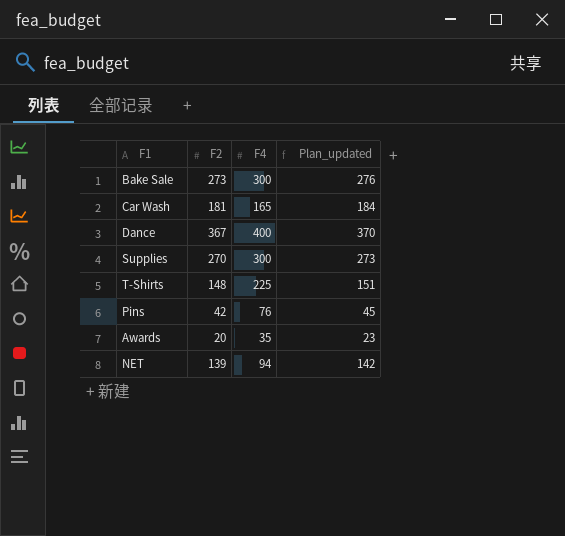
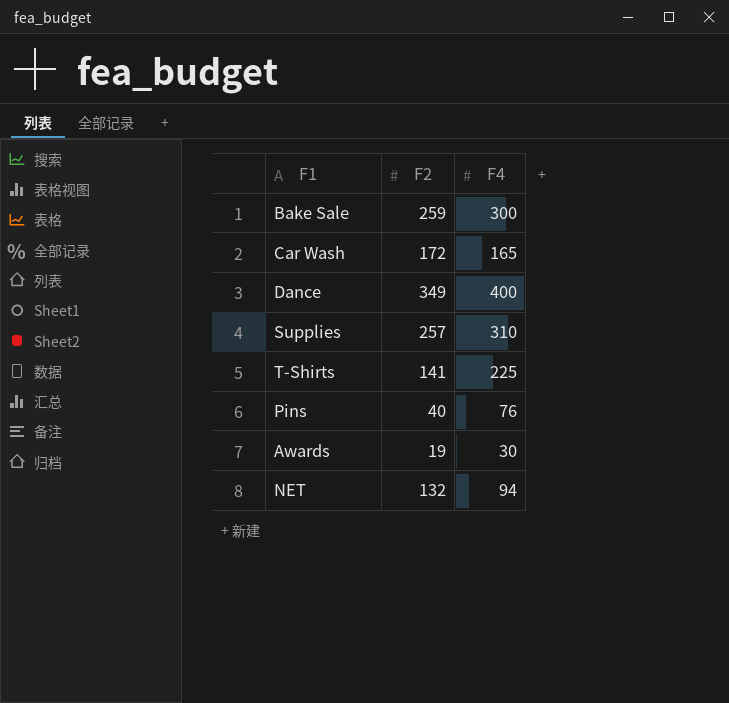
column Plan_updated | formula: [F2] + 3 -> none
Bake Sale | F2: 273 -> 259
Car Wash | F2: 181 -> 172
Dance | F2: 367 -> 349
Supplies | F2: 270 -> 257
Supplies | F4: 300 -> 310
T-Shirts | F2: 148 -> 141
Pins | F2: 42 -> 40
Awards | F2: 20 -> 19
Awards | F4: 35 -> 30
NET | F2: 139 -> 132

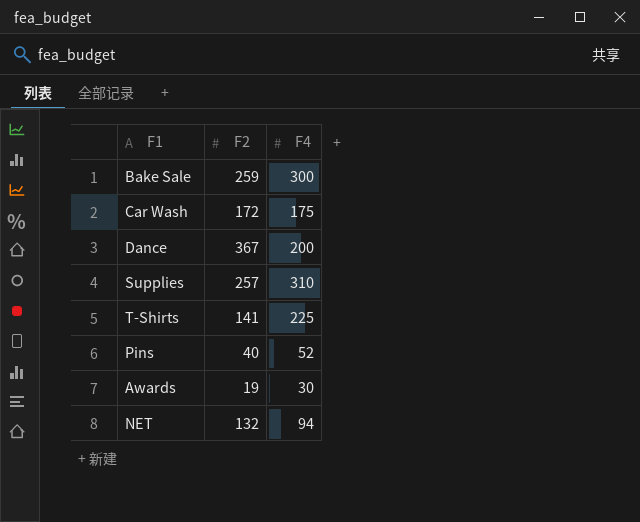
Car Wash | F4: 165 -> 175
Dance | F2: 349 -> 367
Dance | F4: 400 -> 200
Pins | F4: 76 -> 52

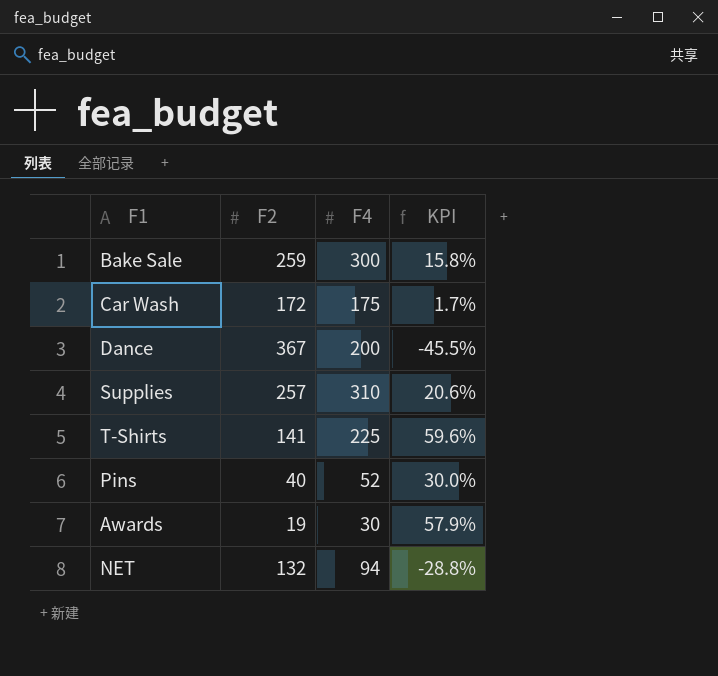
column KPI | formula: none -> ([F4] - [F2]) / [F2]

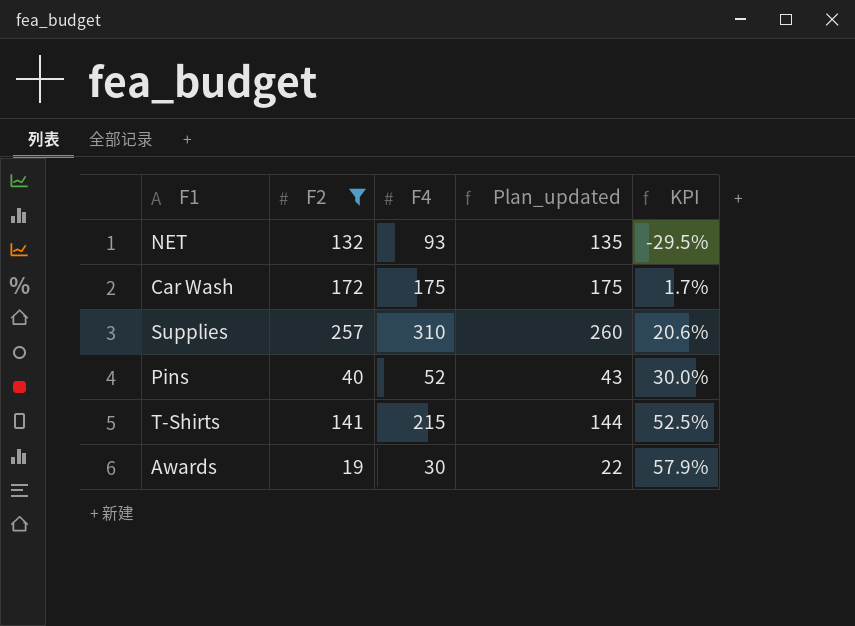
filter: none -> F2 <= 257
row order: none -> KPI ascending
column Plan_updated | formula: none -> [F2] + 3
NET | F4: 94 -> 93
NET | KPI: -28.8% -> -29.5%
T-Shirts | F4: 225 -> 215
T-Shirts | KPI: 59.6% -> 52.5%

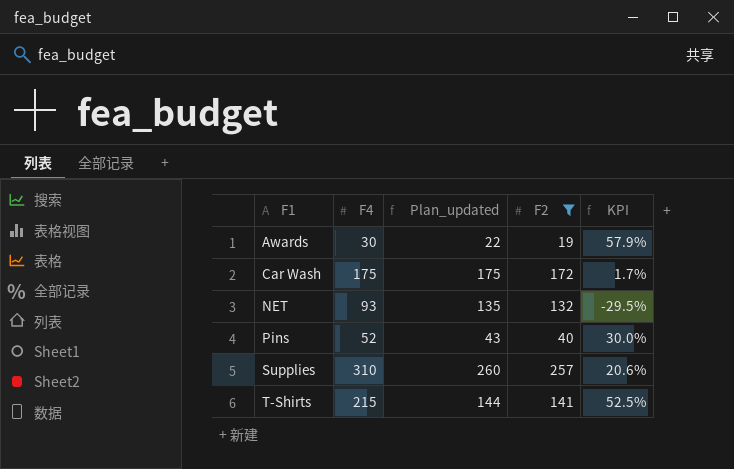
row order: KPI ascending -> F1 ascending
column F2 | position: 2 -> 4

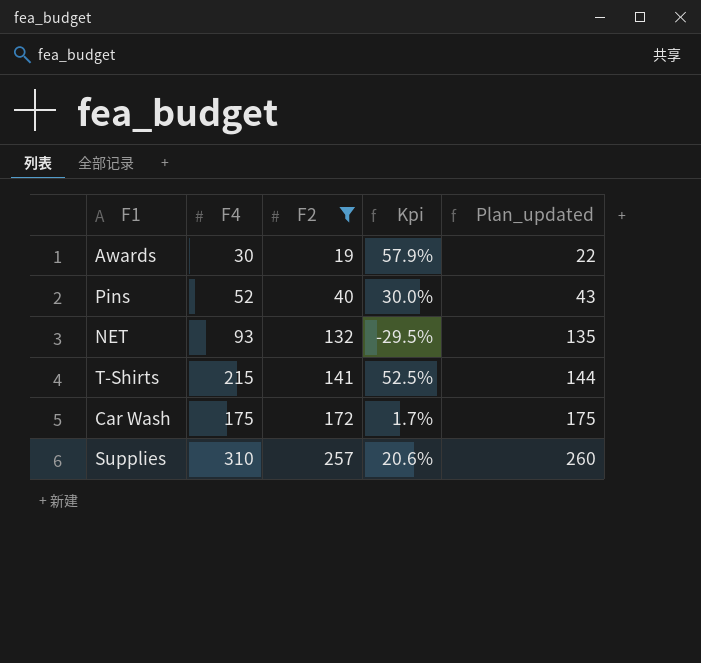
row order: F1 ascending -> F2 ascending
column name: KPI -> Kpi
column Plan_updated | position: 3 -> 5

